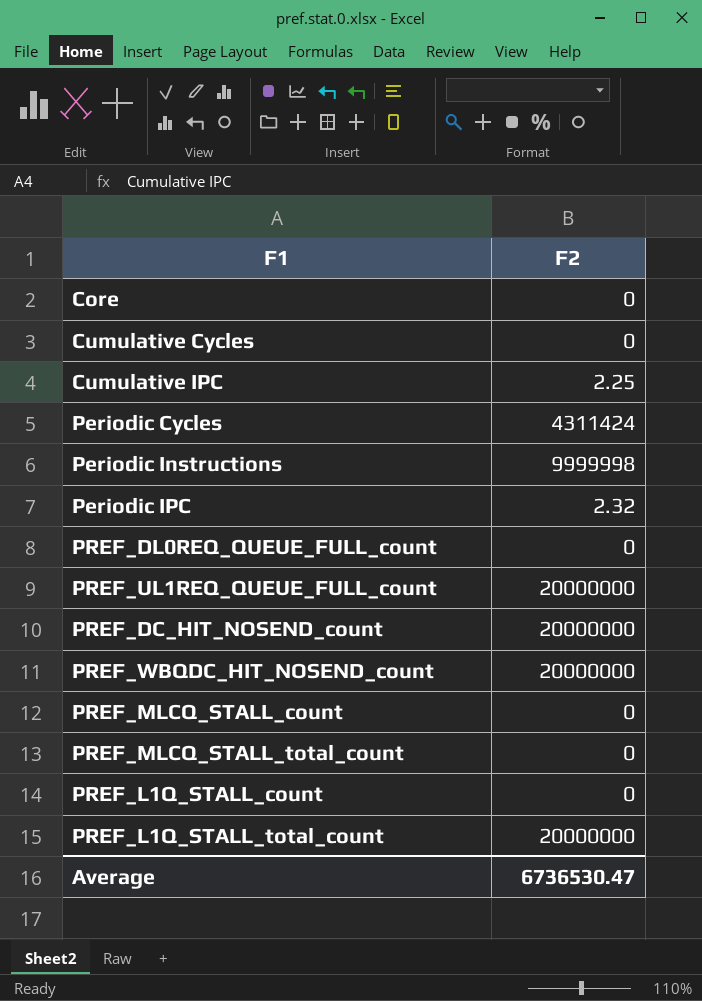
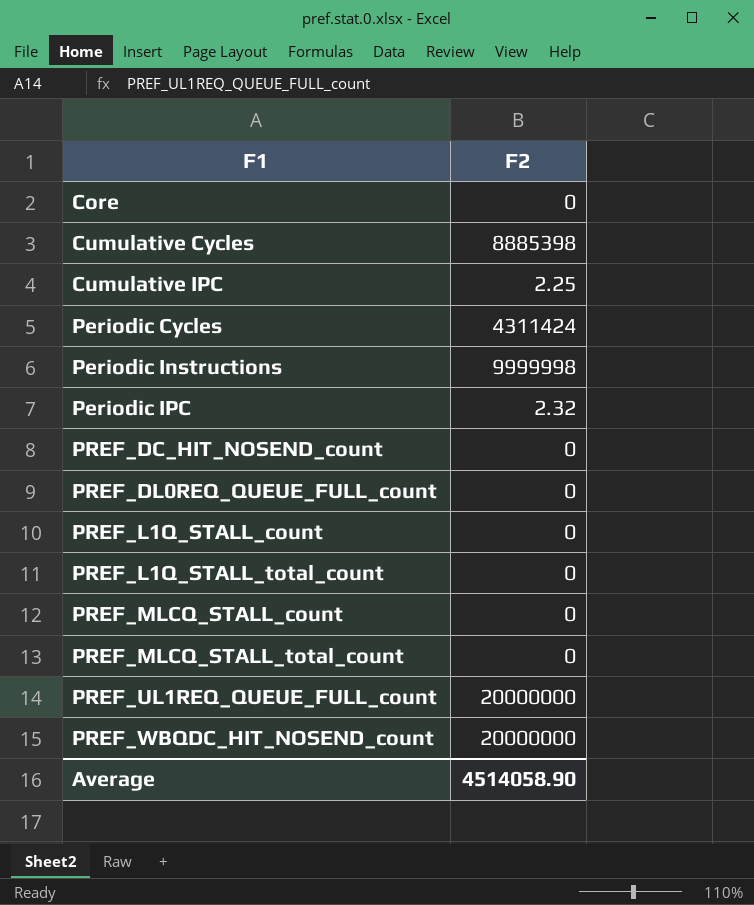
row order: none -> F1 ascending
Cumulative Cycles | F2: 0 -> 8885398
PREF_DC_HIT_NOSEND_count | F2: 20000000 -> 0
PREF_L1Q_STALL_total_count | F2: 20000000 -> 0
Average | F2: 6736530.47 -> 4514058.90

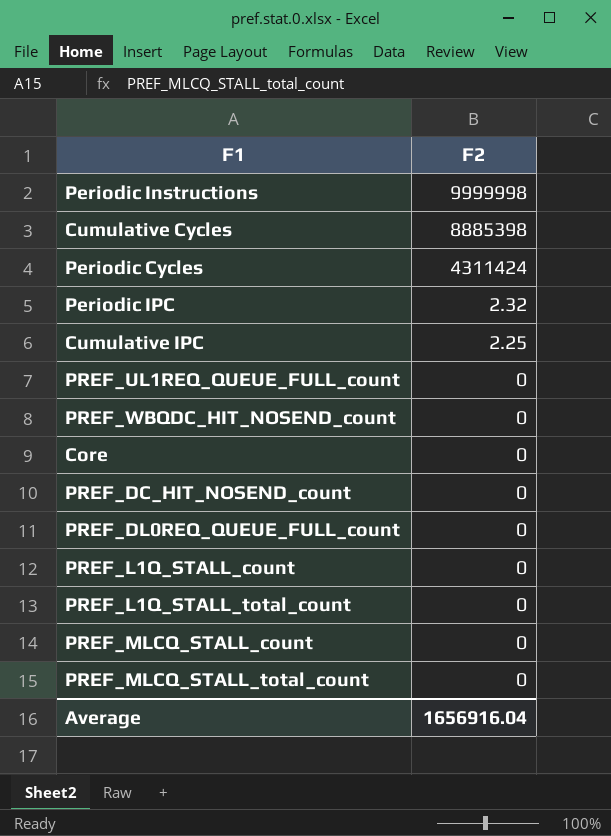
row order: F1 ascending -> F2 descending
PREF_UL1REQ_QUEUE_FULL_count | F2: 20000000 -> 0
PREF_WBQDC_HIT_NOSEND_count | F2: 20000000 -> 0
Average | F2: 4514058.90 -> 1656916.04

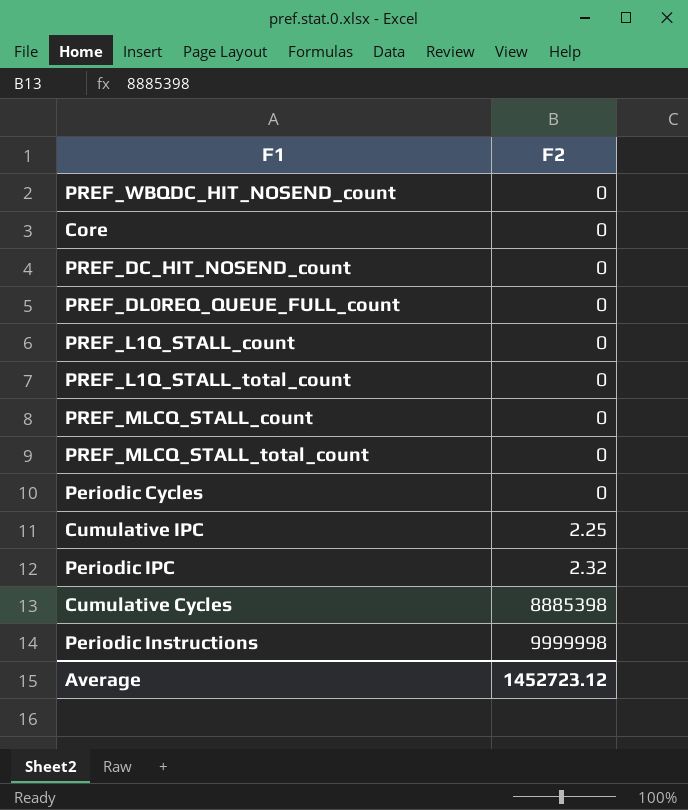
row order: F2 descending -> F2 ascending
row PREF_UL1REQ_QUEUE_FULL_count: 0 -> none
Periodic Cycles | F2: 4311424 -> 0
Average | F2: 1656916.04 -> 1452723.12

